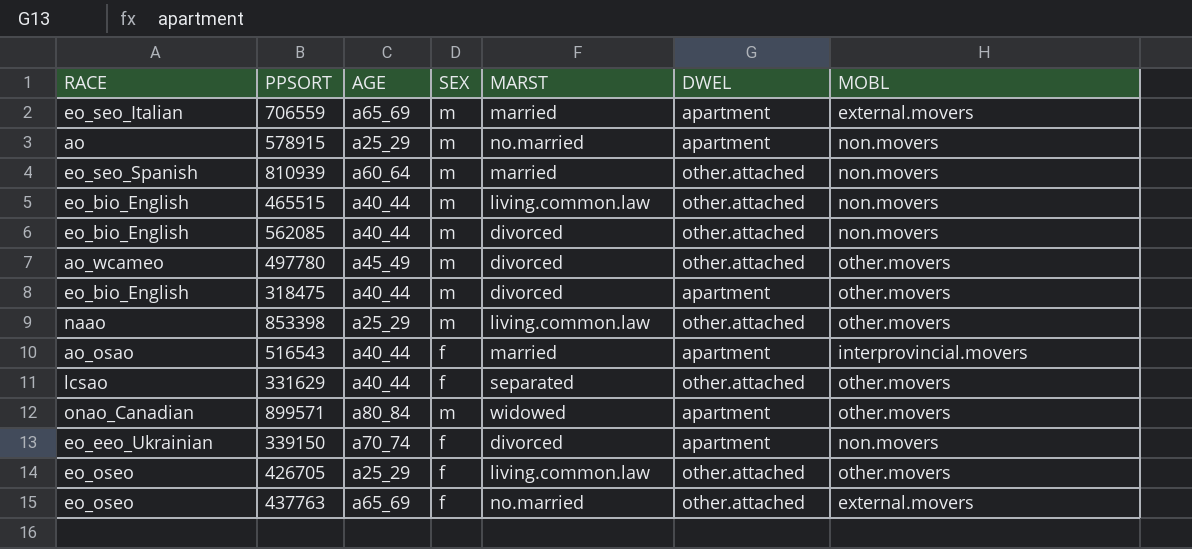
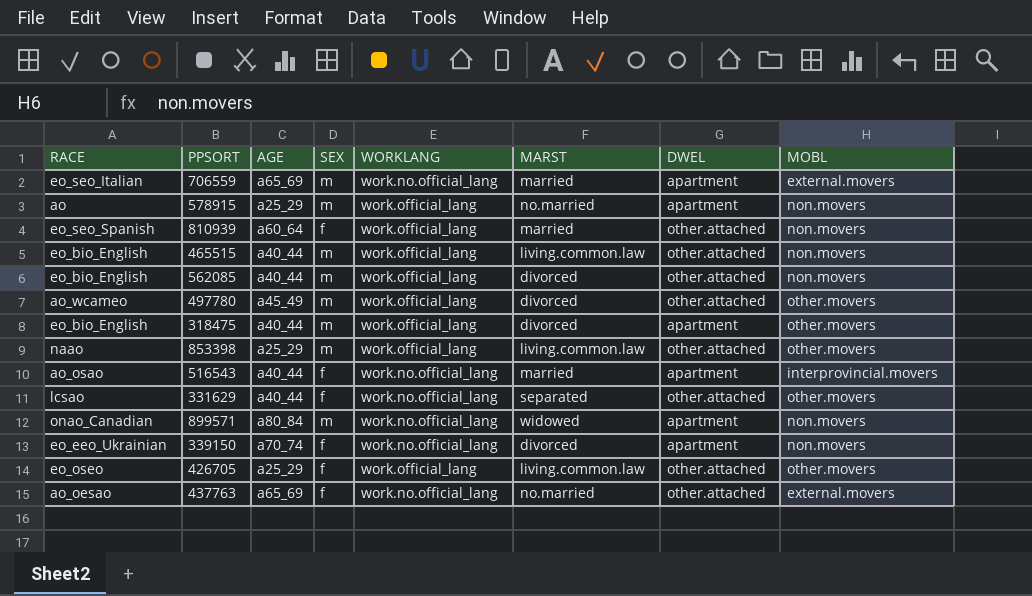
column WORKLANG | position: none -> 5
810939 | SEX: m -> f
899571 | MOBL: other.movers -> non.movers
437763 | RACE: eo_oseo -> ao_oesao

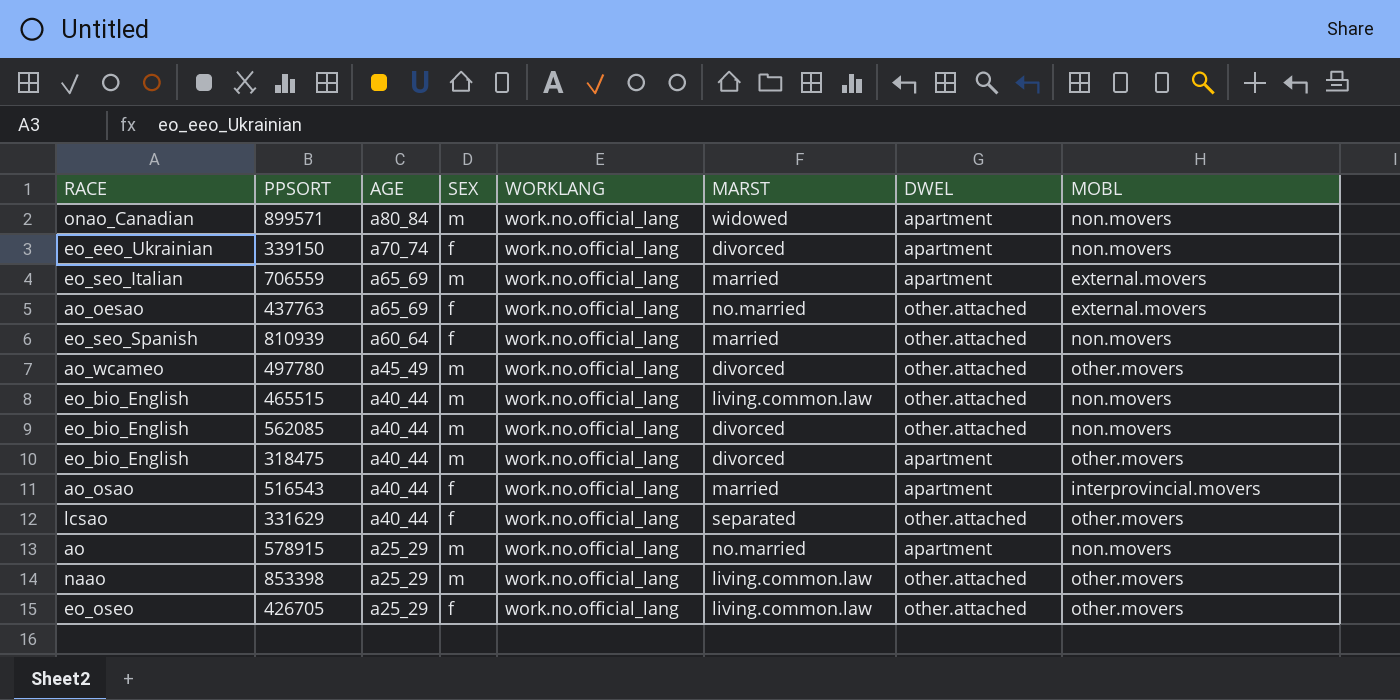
row order: none -> AGE descending
810939 | WORKLANG: work.official_lang -> work.no.official_lang
497780 | WORKLANG: work.official_lang -> work.no.official_lang
465515 | WORKLANG: work.official_lang -> work.no.official_lang
562085 | WORKLANG: work.official_lang -> work.no.official_lang
318475 | WORKLANG: work.official_lang -> work.no.official_lang
578915 | WORKLANG: work.official_lang -> work.no.official_lang
853398 | WORKLANG: work.official_lang -> work.no.official_lang
426705 | WORKLANG: work.official_lang -> work.no.official_lang

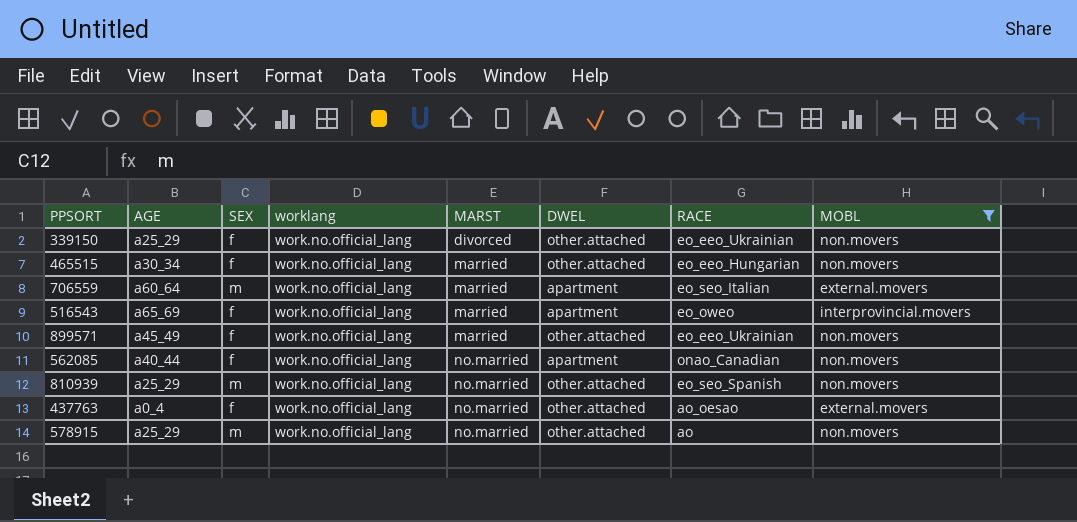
filter: none -> MOBL != other.movers
row order: AGE descending -> MARST ascending
column name: WORKLANG -> worklang
column RACE | position: 1 -> 7
339150 | AGE: a70_74 -> a25_29
339150 | DWEL: apartment -> other.attached
465515 | AGE: a40_44 -> a30_34
465515 | SEX: m -> f
465515 | MARST: living.common.law -> married
465515 | RACE: eo_bio_English -> eo_eeo_Hungarian
706559 | AGE: a65_69 -> a60_64
516543 | AGE: a40_44 -> a65_69
516543 | RACE: ao_osao -> eo_oweo
899571 | AGE: a80_84 -> a45_49
899571 | SEX: m -> f
899571 | MARST: widowed -> married
899571 | DWEL: apartment -> other.attached
899571 | RACE: onao_Canadian -> eo_eeo_Ukrainian
562085 | SEX: m -> f
562085 | MARST: divorced -> no.married
562085 | DWEL: other.attached -> apartment
562085 | RACE: eo_bio_English -> onao_Canadian
810939 | AGE: a60_64 -> a25_29
810939 | SEX: f -> m
810939 | MARST: married -> no.married
437763 | AGE: a65_69 -> a0_4
578915 | DWEL: apartment -> other.attached

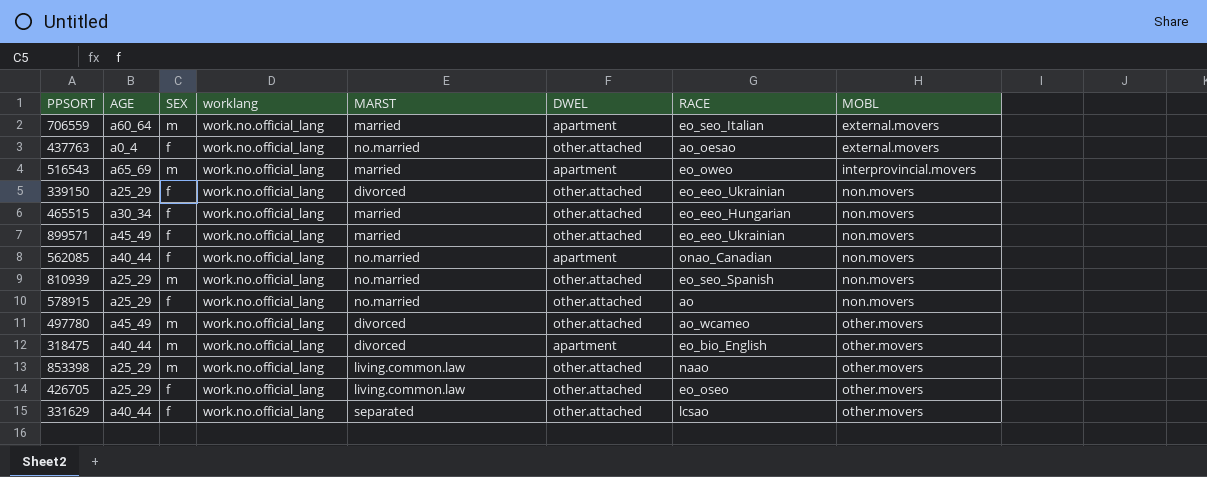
filter: MOBL != other.movers -> none
row order: MARST ascending -> MOBL ascending
516543 | SEX: f -> m
578915 | SEX: m -> f

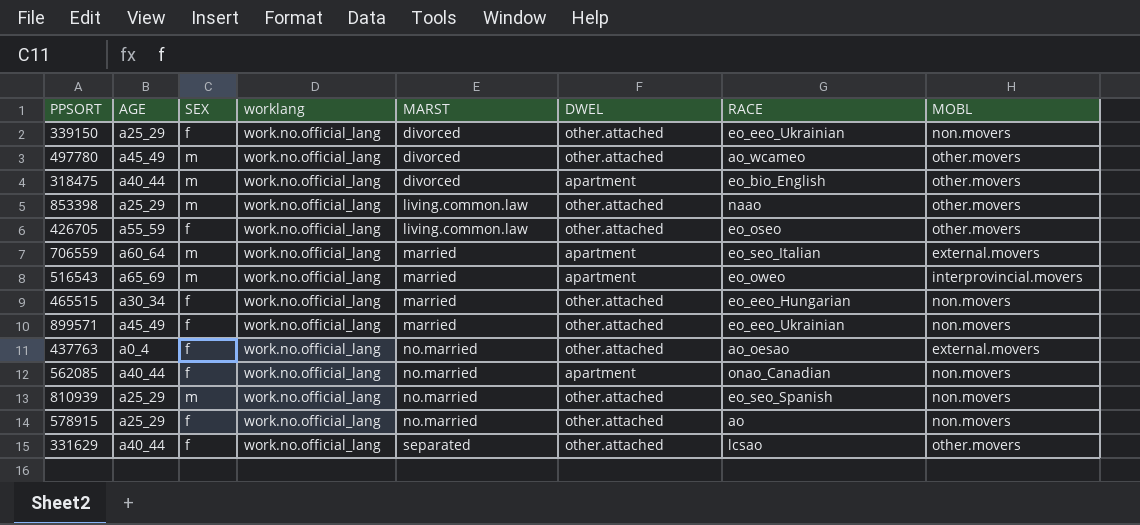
row order: MOBL ascending -> MARST ascending
426705 | AGE: a25_29 -> a55_59

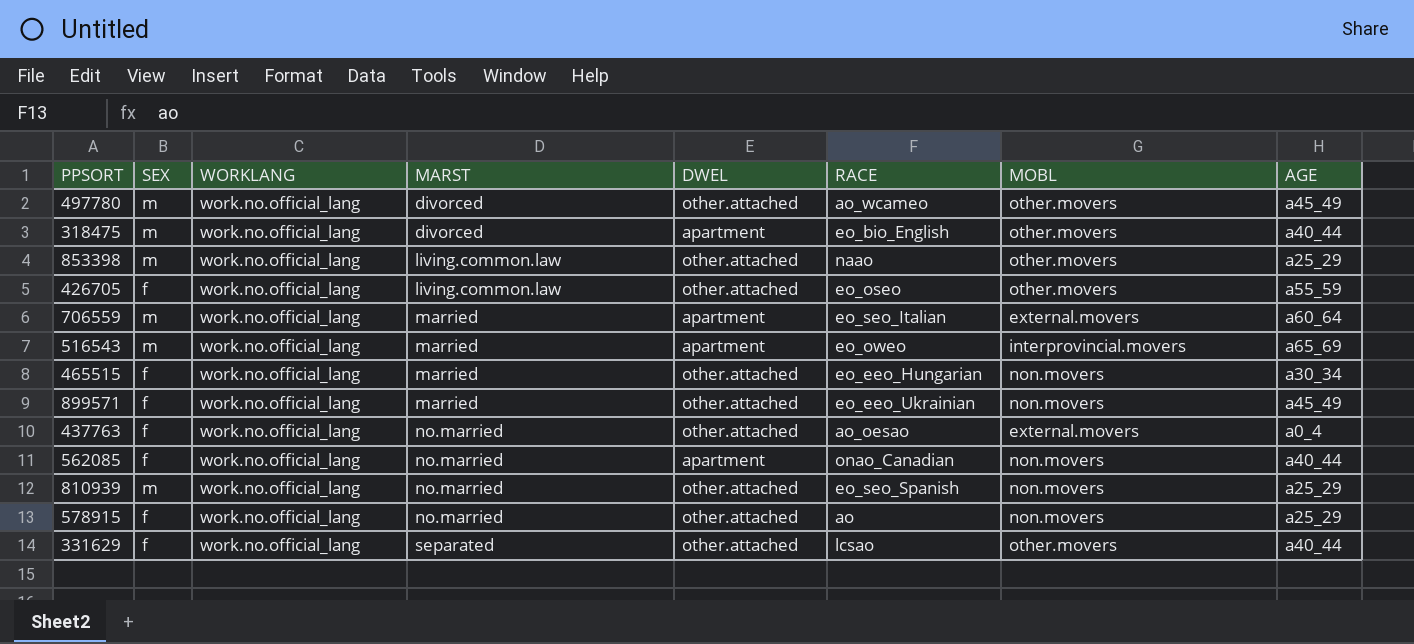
column name: worklang -> WORKLANG
column AGE | position: 2 -> 8
row 339150: a25_29 | f | work.no.official_lang | divorced | other.attached | eo_eeo_Ukrainian | non.movers -> none

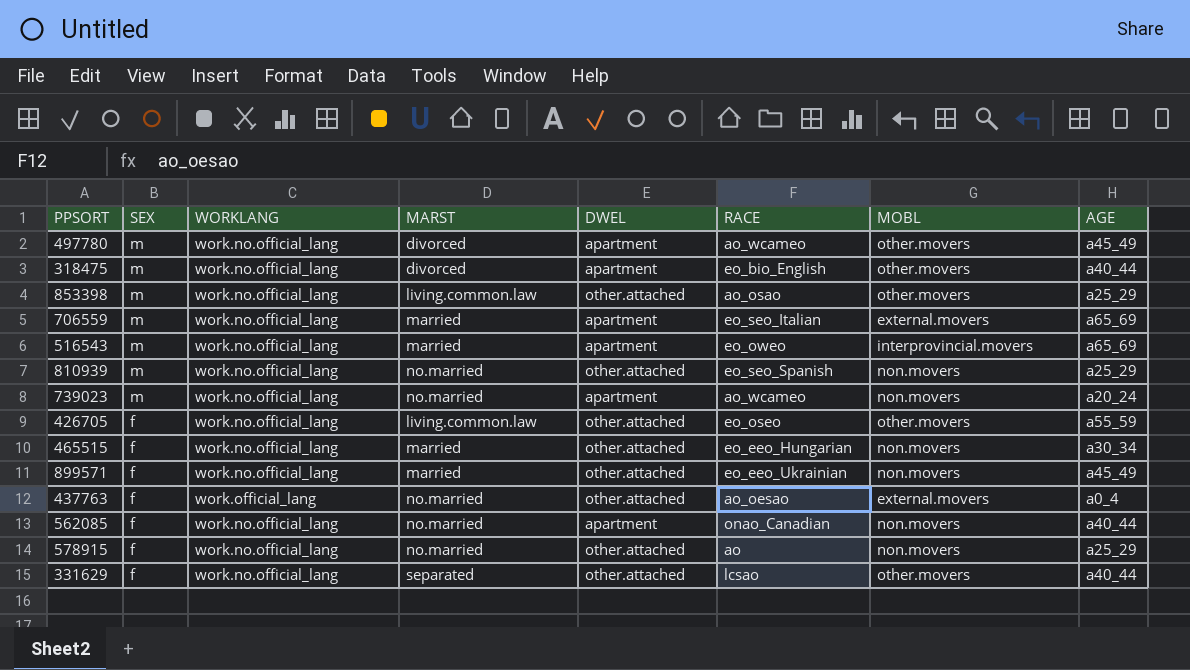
row order: MARST ascending -> SEX descending
497780 | DWEL: other.attached -> apartment
853398 | RACE: naao -> ao_osao
706559 | AGE: a60_64 -> a65_69
row 739023: none -> m | work.no.official_lang | no.married | apartment | ao_wcameo | non.movers | a20_24
437763 | WORKLANG: work.no.official_lang -> work.official_lang

